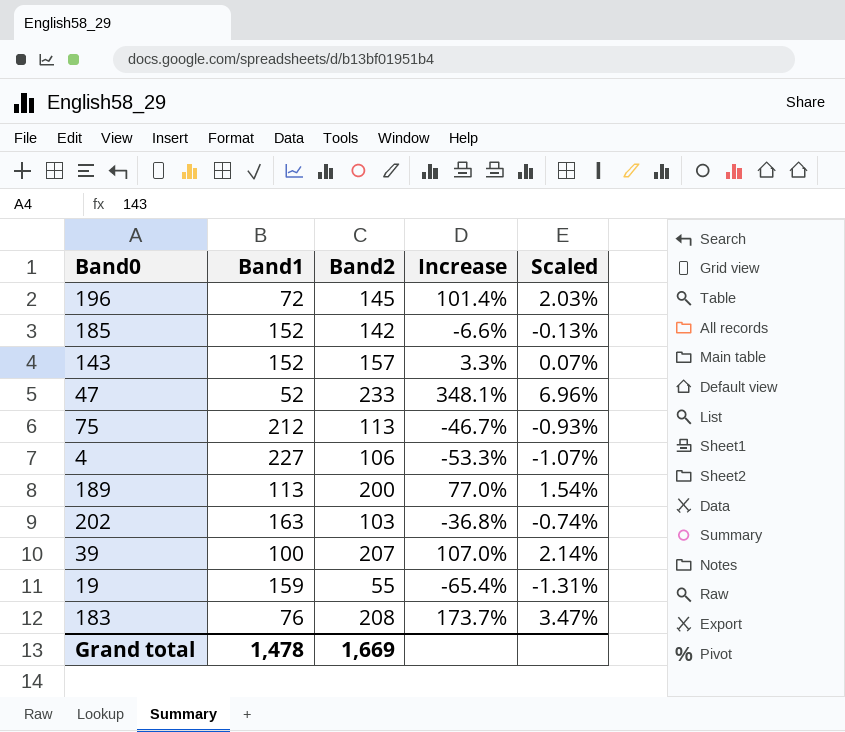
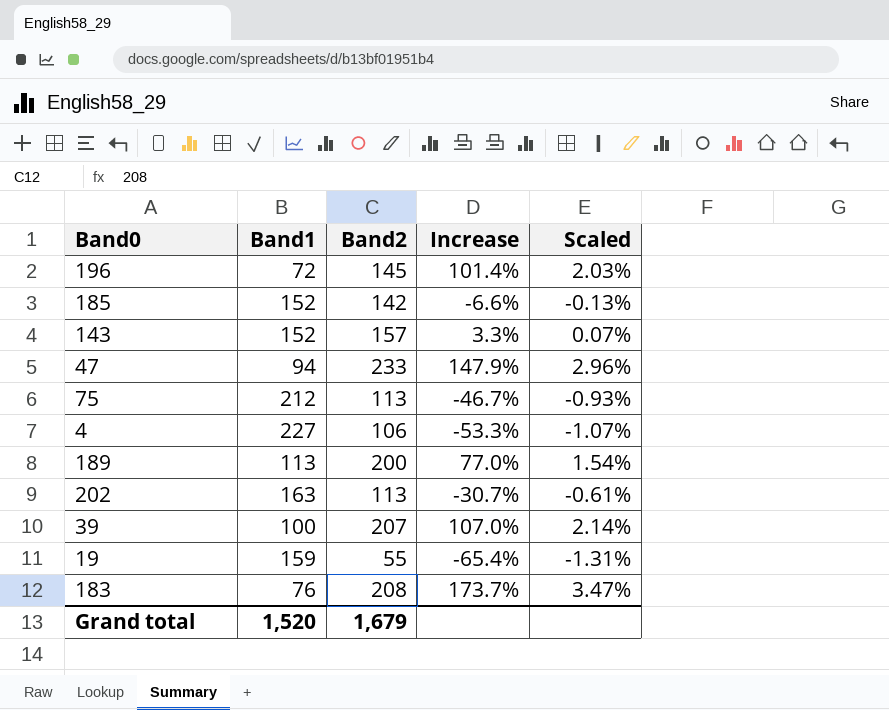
47 | Band1: 52 -> 94
47 | Increase: 348.1% -> 147.9%
47 | Scaled: 6.96% -> 2.96%
202 | Band2: 103 -> 113
202 | Increase: -36.8% -> -30.7%
202 | Scaled: -0.74% -> -0.61%
Grand total | Band1: 1,478 -> 1,520
Grand total | Band2: 1,669 -> 1,679

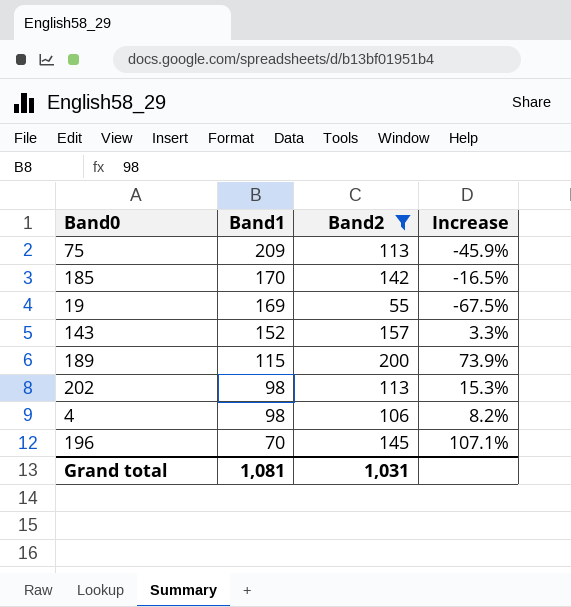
filter: none -> Band2 <= 200
row order: none -> Band1 descending
column Scaled | formula: [Increase] * 0.02 -> none
75 | Band1: 212 -> 209
75 | Increase: -46.7% -> -45.9%
185 | Band1: 152 -> 170
185 | Increase: -6.6% -> -16.5%
19 | Band1: 159 -> 169
19 | Increase: -65.4% -> -67.5%
189 | Band1: 113 -> 115
189 | Increase: 77.0% -> 73.9%
202 | Band1: 163 -> 98
202 | Increase: -30.7% -> 15.3%
4 | Band1: 227 -> 98
4 | Increase: -53.3% -> 8.2%
196 | Band1: 72 -> 70
196 | Increase: 101.4% -> 107.1%
Grand total | Band1: 1,520 -> 1,081
Grand total | Band2: 1,679 -> 1,031

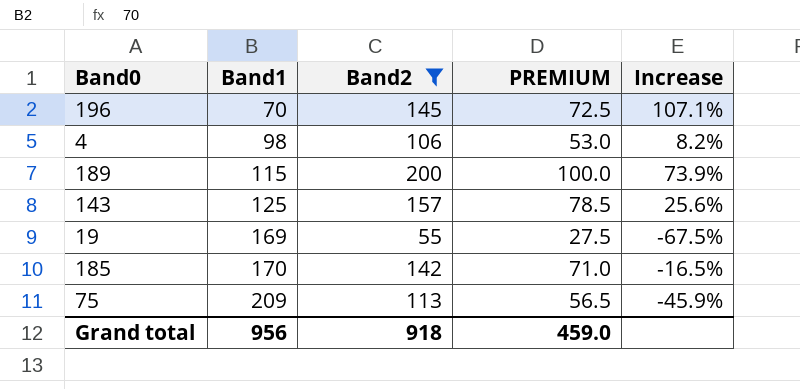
row order: Band1 descending -> Band1 ascending
column PREMIUM | formula: none -> [Band2] * 0.5
row 202: 98 | 113 | 15.3% -> none
143 | Band1: 152 -> 125
143 | Increase: 3.3% -> 25.6%
Grand total | Band1: 1,081 -> 956
Grand total | Band2: 1,031 -> 918

